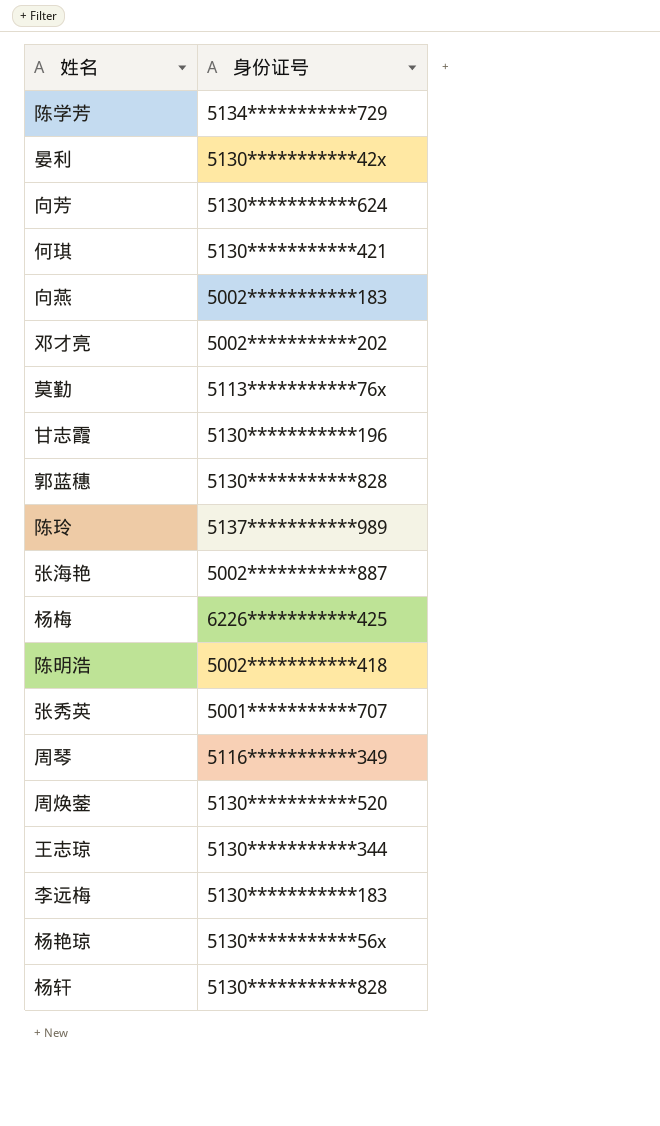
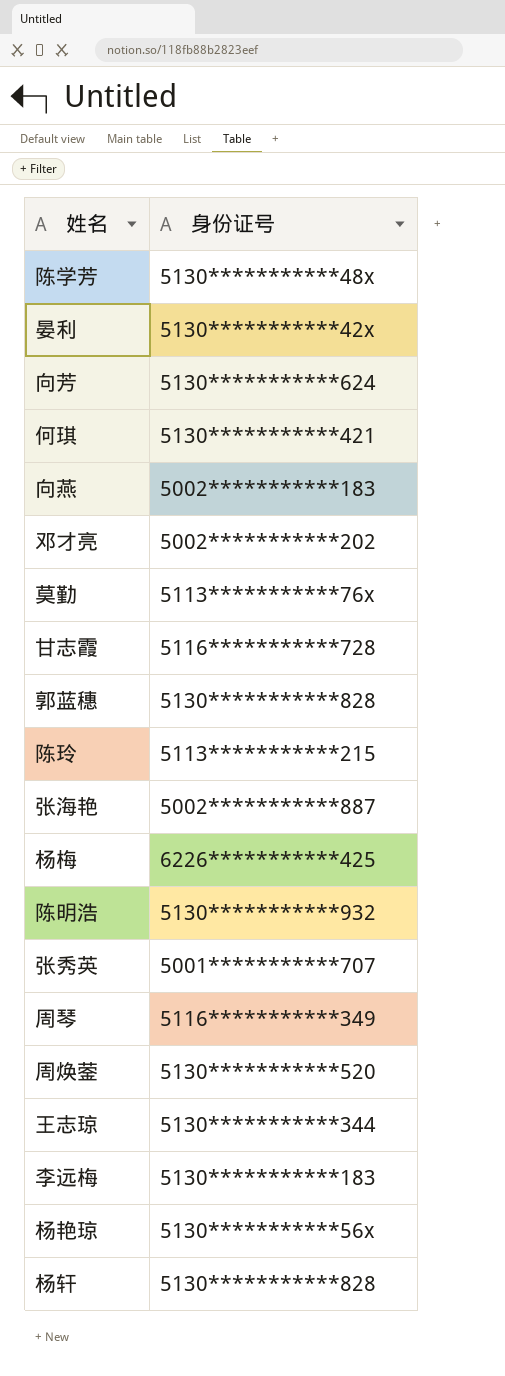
陈学芳 | 身份证号: 5134***********729 -> 5130***********48x
甘志霞 | 身份证号: 5130***********196 -> 5116***********728
陈玲 | 身份证号: 5137***********989 -> 5113***********215
陈明浩 | 身份证号: 5002***********418 -> 5130***********932

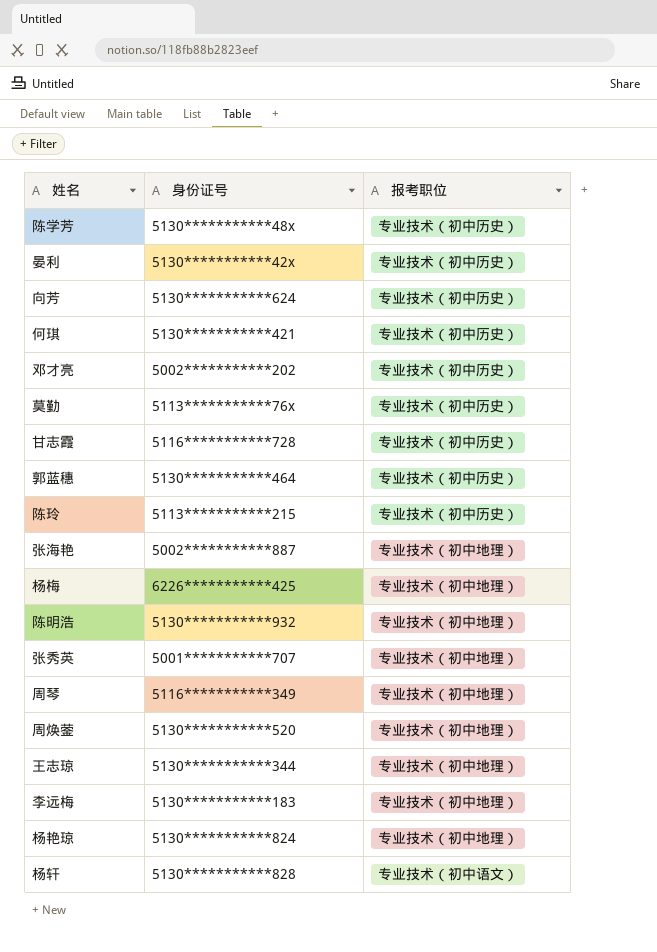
column 报考职位 | position: none -> 3
row 向燕: 5002***********183 -> none
郭蓝穗 | 身份证号: 5130***********828 -> 5130***********464
杨艳琼 | 身份证号: 5130***********56x -> 5130***********824

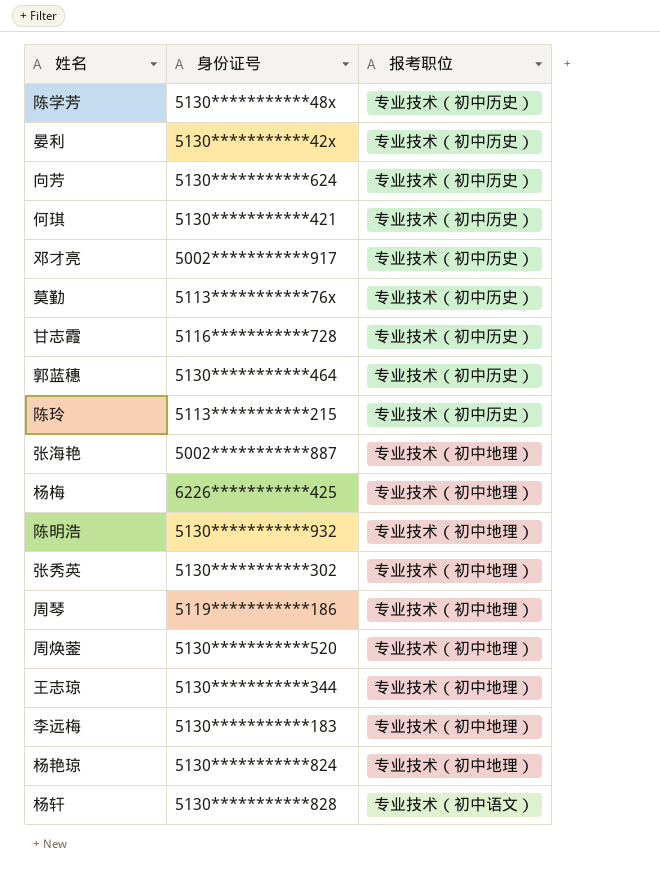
邓才亮 | 身份证号: 5002***********202 -> 5002***********917
张秀英 | 身份证号: 5001***********707 -> 5130***********302
周琴 | 身份证号: 5116***********349 -> 5119***********186

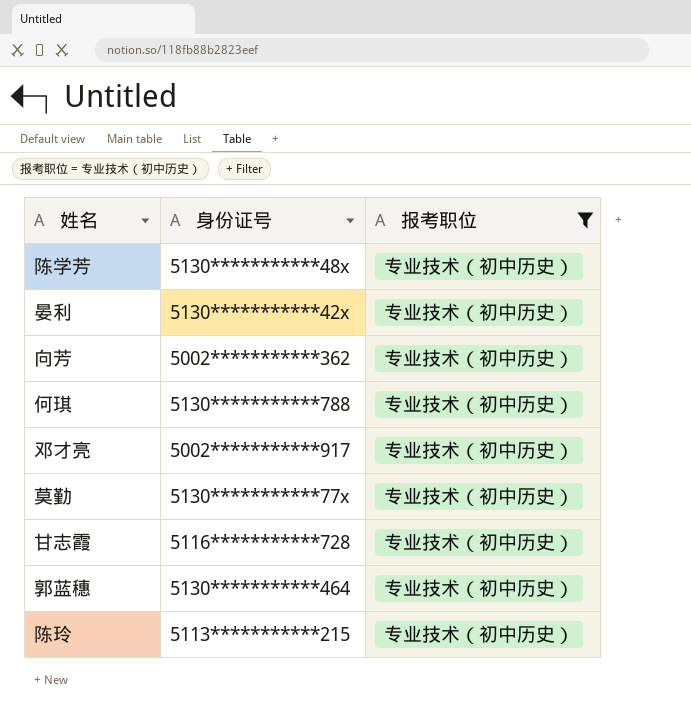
filter: none -> 报考职位 = 专业技术（初中历史）
向芳 | 身份证号: 5130***********624 -> 5002***********362
何琪 | 身份证号: 5130***********421 -> 5130***********788
莫勤 | 身份证号: 5113***********76x -> 5130***********77x

